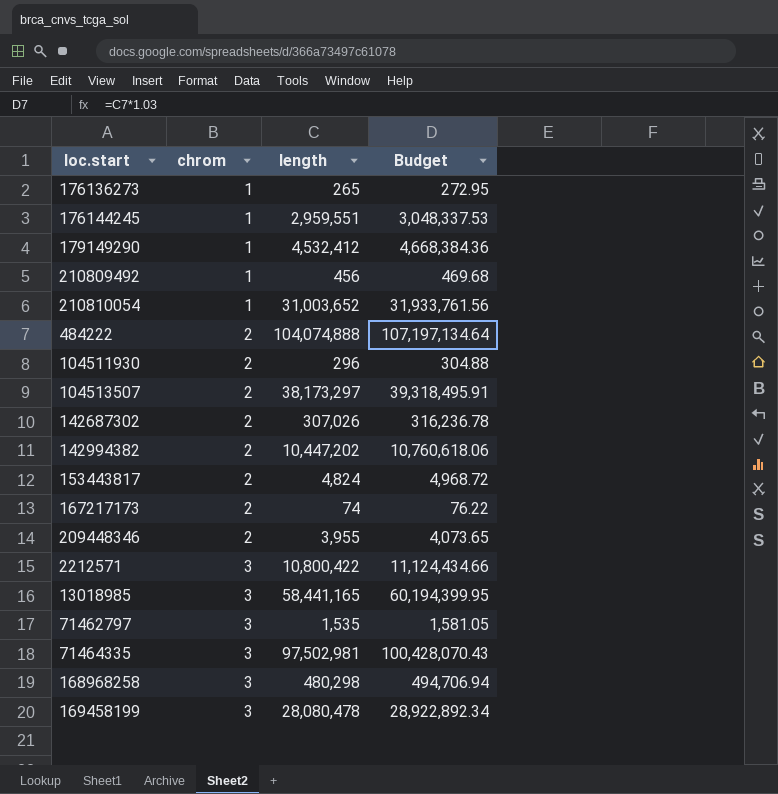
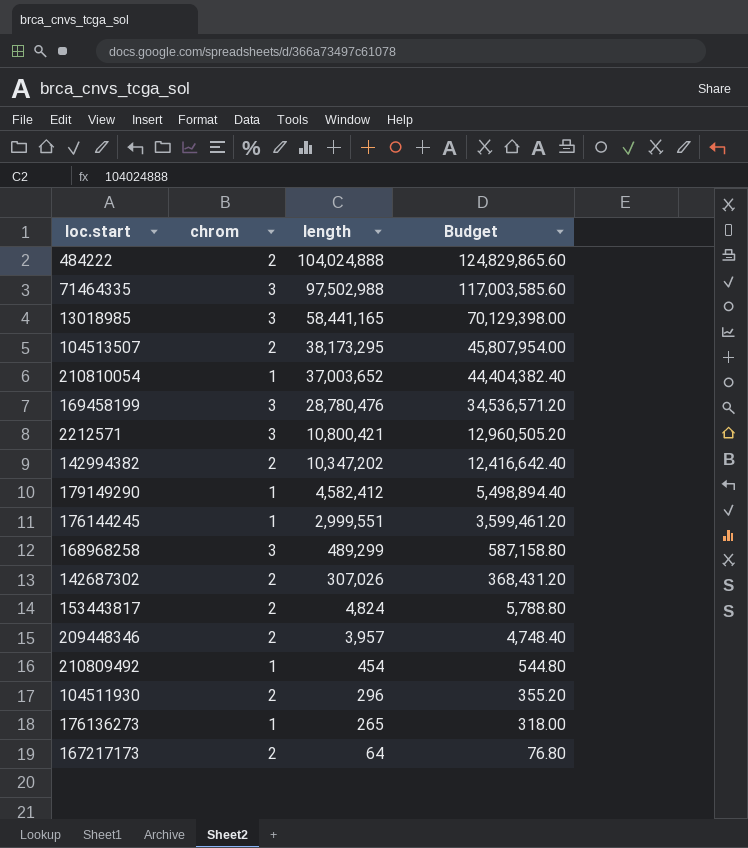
row order: chrom ascending -> length descending
column Budget | formula: [length] * 1.03 -> [length] * 1.2
row 71462797: 3 | 1,535 | 1,581.05 -> none
484222 | length: 104,074,888 -> 104,024,888
71464335 | length: 97,502,981 -> 97,502,988
104513507 | length: 38,173,297 -> 38,173,295
210810054 | length: 31,003,652 -> 37,003,652
169458199 | length: 28,080,478 -> 28,780,476
2212571 | length: 10,800,422 -> 10,800,421
142994382 | length: 10,447,202 -> 10,347,202
179149290 | length: 4,532,412 -> 4,582,412
176144245 | length: 2,959,551 -> 2,999,551
168968258 | length: 480,298 -> 489,299
209448346 | length: 3,955 -> 3,957
210809492 | length: 456 -> 454
167217173 | length: 74 -> 64

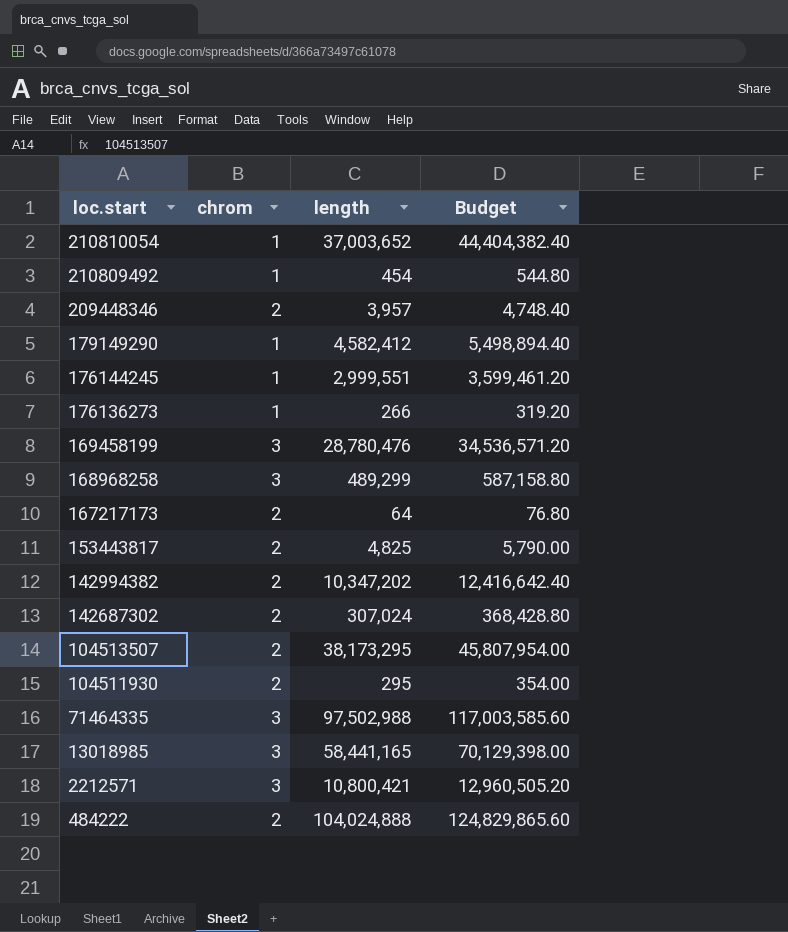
row order: length descending -> loc.start descending
176136273 | length: 265 -> 266
176136273 | Budget: 318.00 -> 319.20
153443817 | length: 4,824 -> 4,825
153443817 | Budget: 5,788.80 -> 5,790.00
142687302 | length: 307,026 -> 307,024
142687302 | Budget: 368,431.20 -> 368,428.80
104511930 | length: 296 -> 295
104511930 | Budget: 355.20 -> 354.00

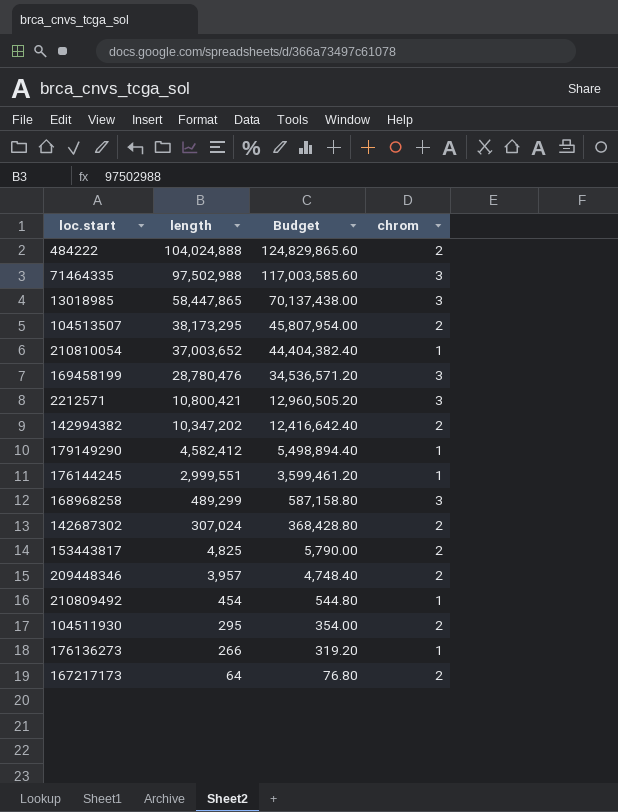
row order: loc.start descending -> length descending
column chrom | position: 2 -> 4
13018985 | length: 58,441,165 -> 58,447,865
13018985 | Budget: 70,129,398.00 -> 70,137,438.00

